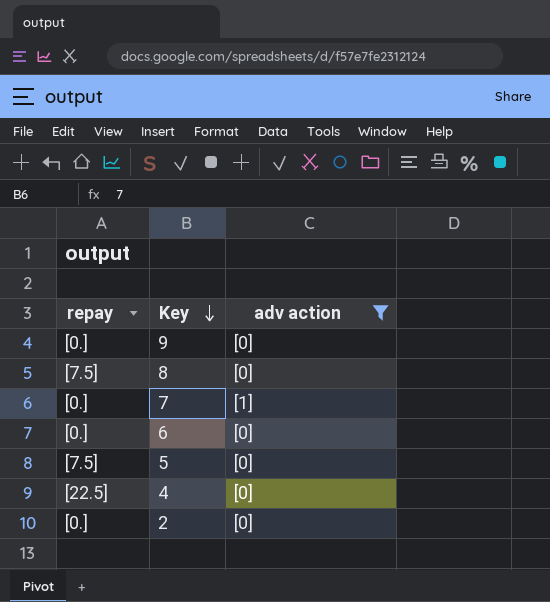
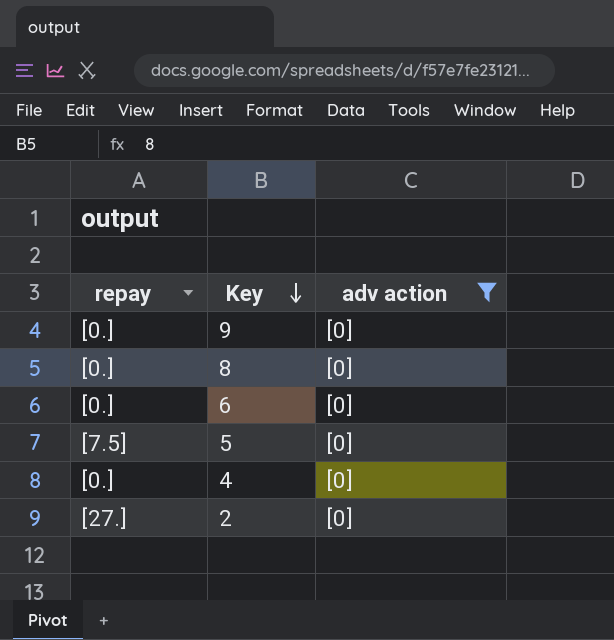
row 7: [0.] | [1] -> none
8 | repay: [7.5] -> [0.]
4 | repay: [22.5] -> [0.]
2 | repay: [0.] -> [27.]

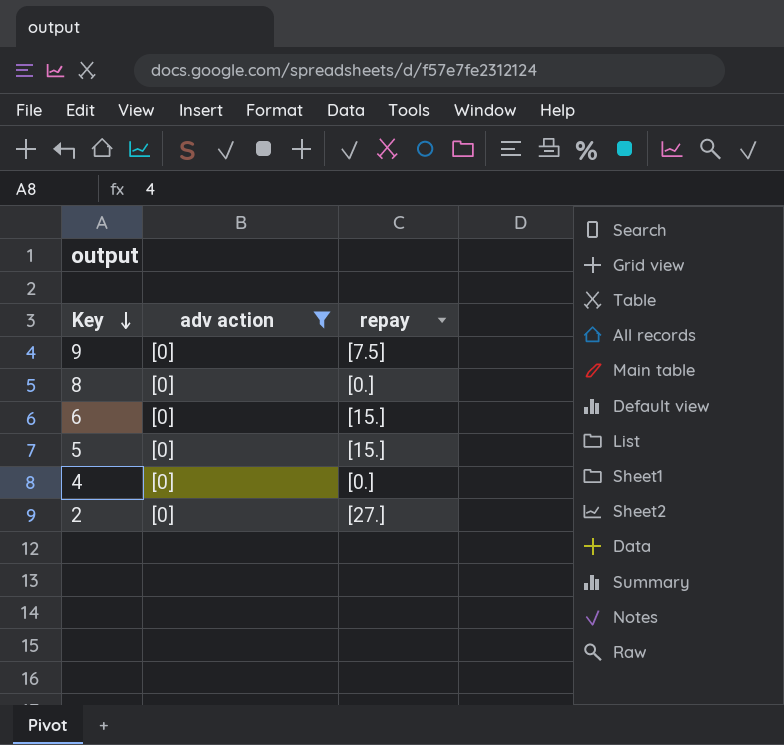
column repay | position: 1 -> 3
9 | repay: [0.] -> [7.5]
6 | repay: [0.] -> [15.]
5 | repay: [7.5] -> [15.]

